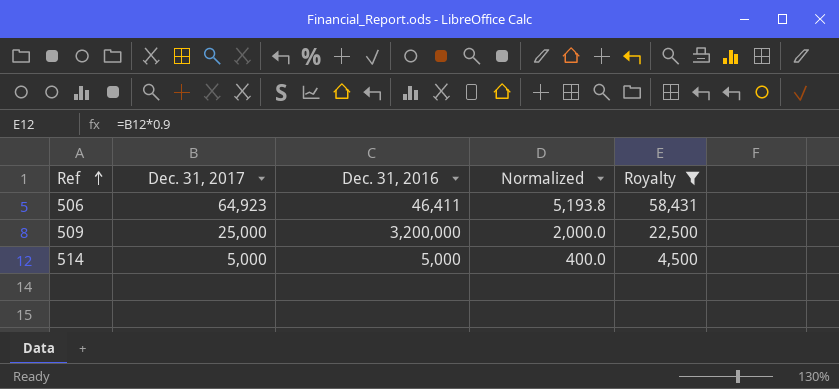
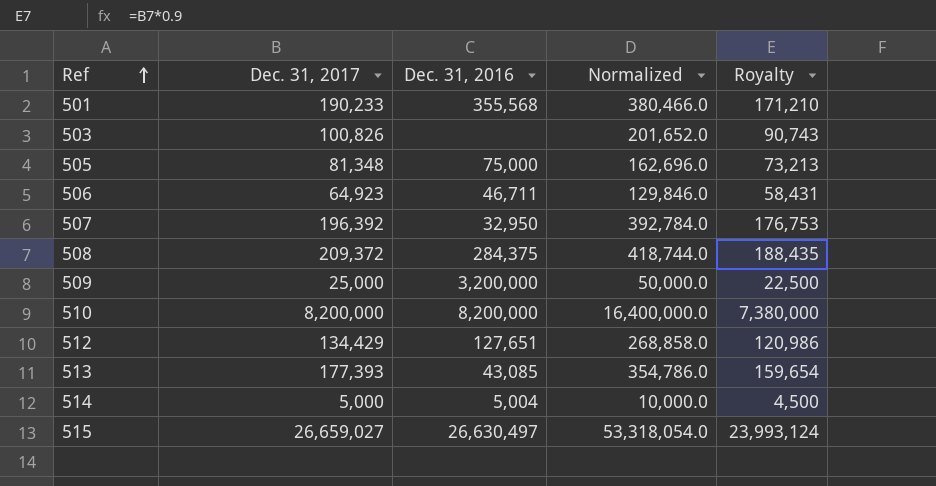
filter: Royalty <= 58,431 -> none
column Normalized | formula: [Dec. 31, 2017] * 0.08 -> [Dec. 31, 2017] * 2
506 | Dec. 31, 2016: 46,411 -> 46,711
514 | Dec. 31, 2016: 5,000 -> 5,004

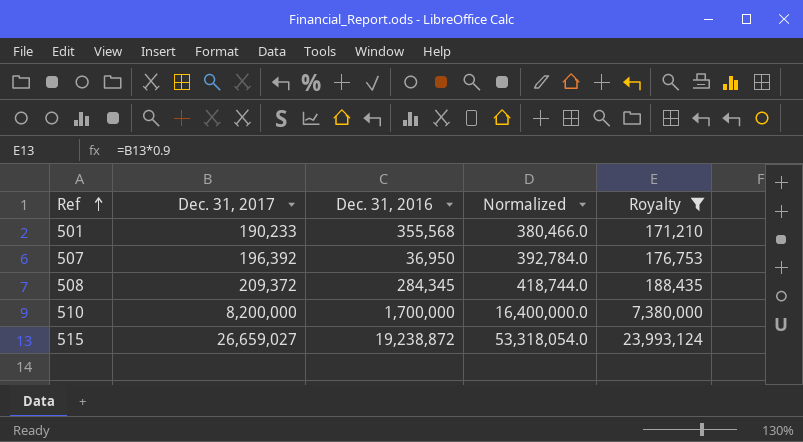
filter: none -> Royalty >= 171,210
507 | Dec. 31, 2016: 32,950 -> 36,950
508 | Dec. 31, 2016: 284,375 -> 284,345
510 | Dec. 31, 2016: 8,200,000 -> 1,700,000
515 | Dec. 31, 2016: 26,630,497 -> 19,238,872

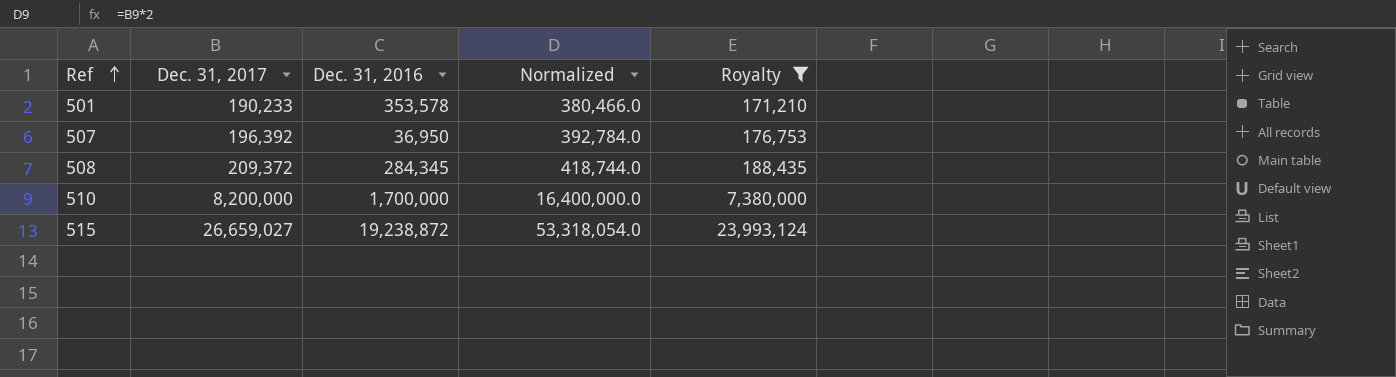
501 | Dec. 31, 2016: 355,568 -> 353,578

